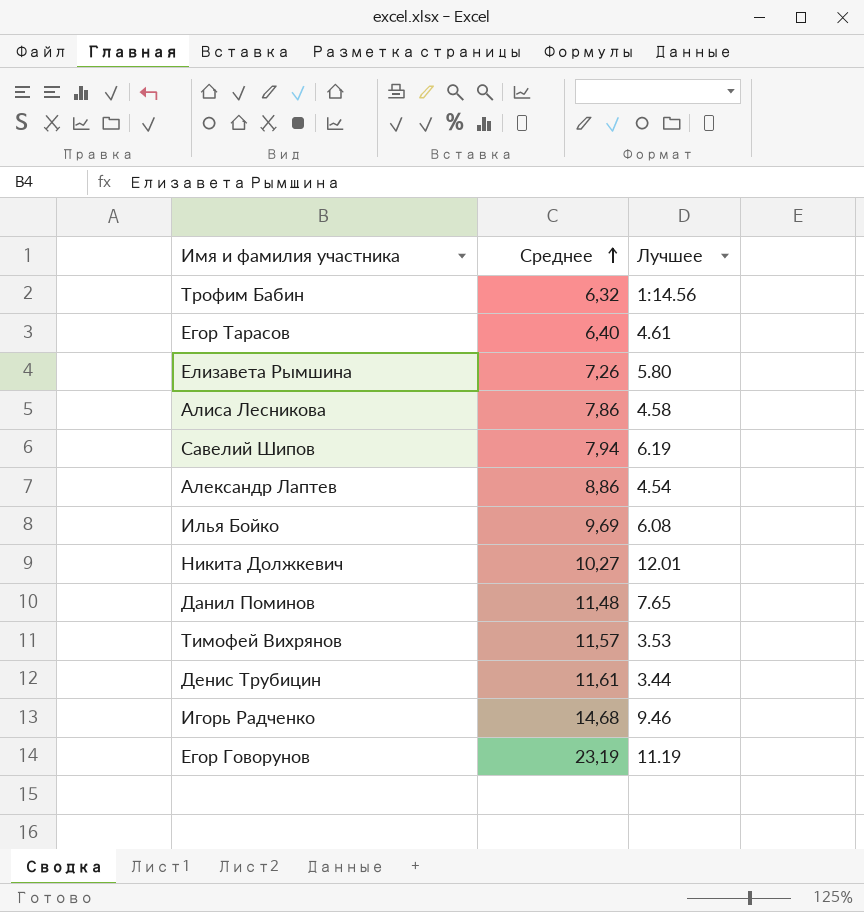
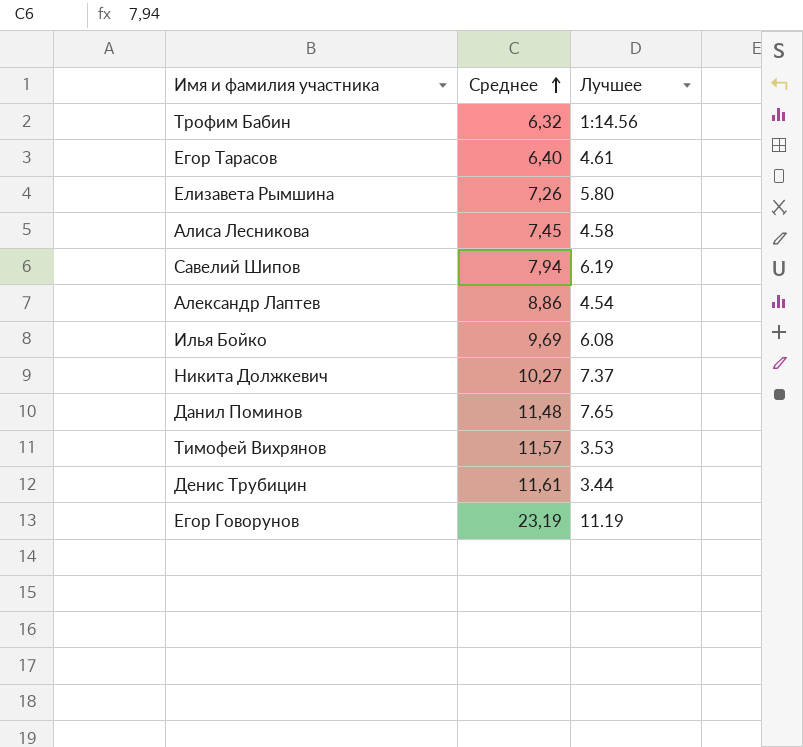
row Игорь Радченко: 14,68 | 9.46 -> none
Алиса Лесникова | Среднее: 7,86 -> 7,45
Никита Должкевич | Лучшее: 12.01 -> 7.37

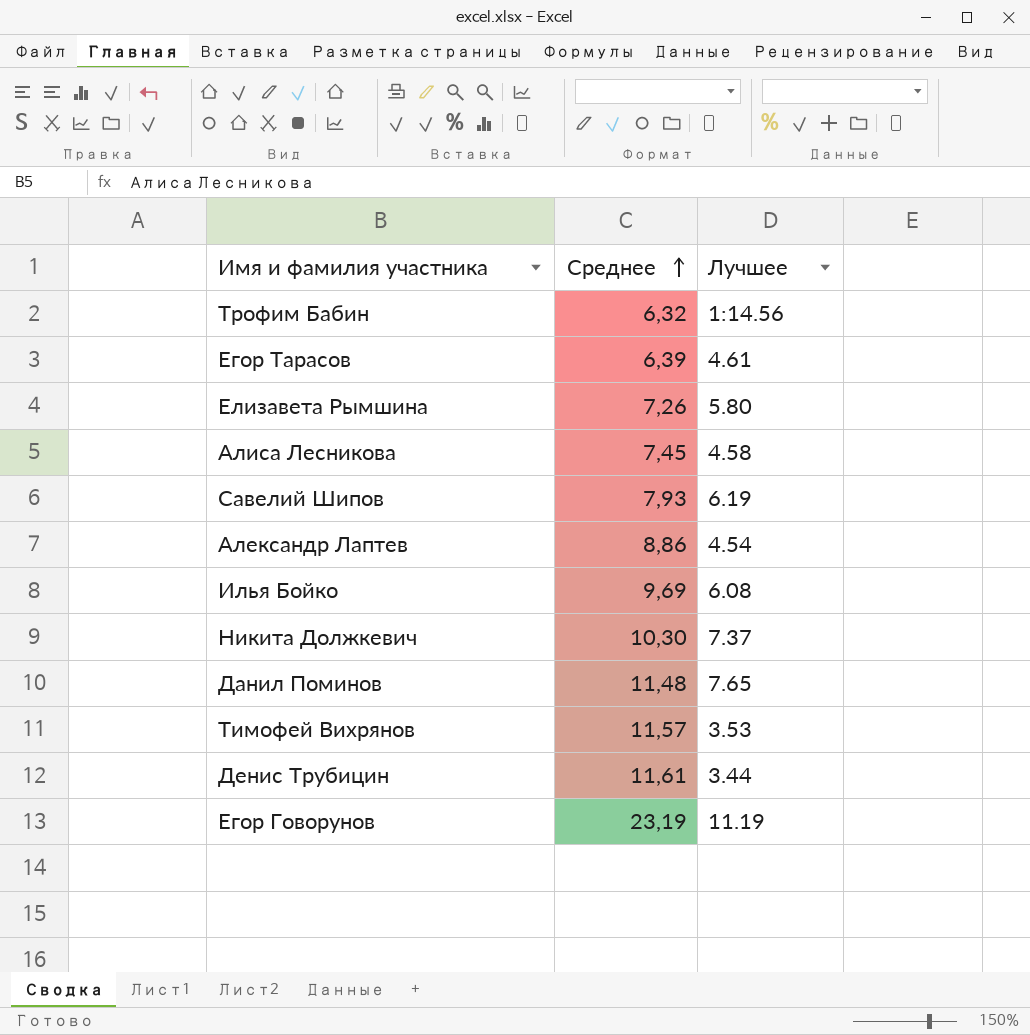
Егор Тарасов | Среднее: 6,40 -> 6,39
Савелий Шипов | Среднее: 7,94 -> 7,93
Никита Должкевич | Среднее: 10,27 -> 10,30

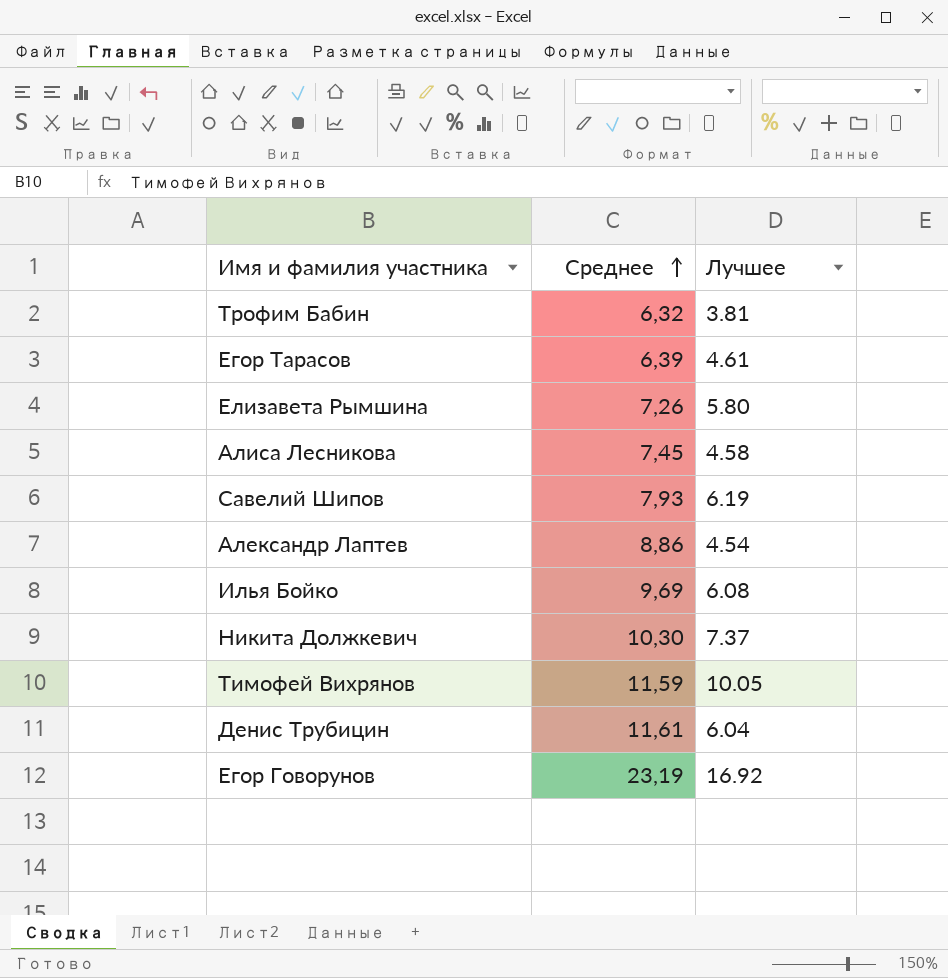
row Данил Поминов: 11,48 | 7.65 -> none
Трофим Бабин | Лучшее: 1:14.56 -> 3.81
Тимофей Вихрянов | Среднее: 11,57 -> 11,59
Тимофей Вихрянов | Лучшее: 3.53 -> 10.05
Денис Трубицин | Лучшее: 3.44 -> 6.04
Егор Говорунов | Лучшее: 11.19 -> 16.92

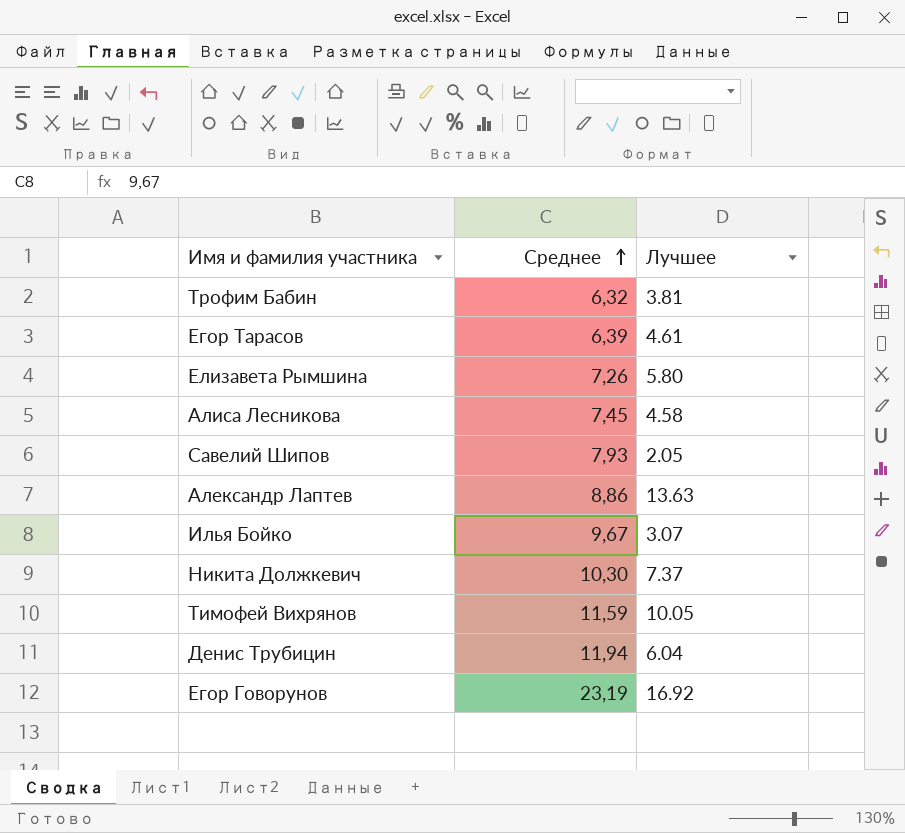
Савелий Шипов | Лучшее: 6.19 -> 2.05
Александр Лаптев | Лучшее: 4.54 -> 13.63
Илья Бойко | Среднее: 9,69 -> 9,67
Илья Бойко | Лучшее: 6.08 -> 3.07
Денис Трубицин | Среднее: 11,61 -> 11,94

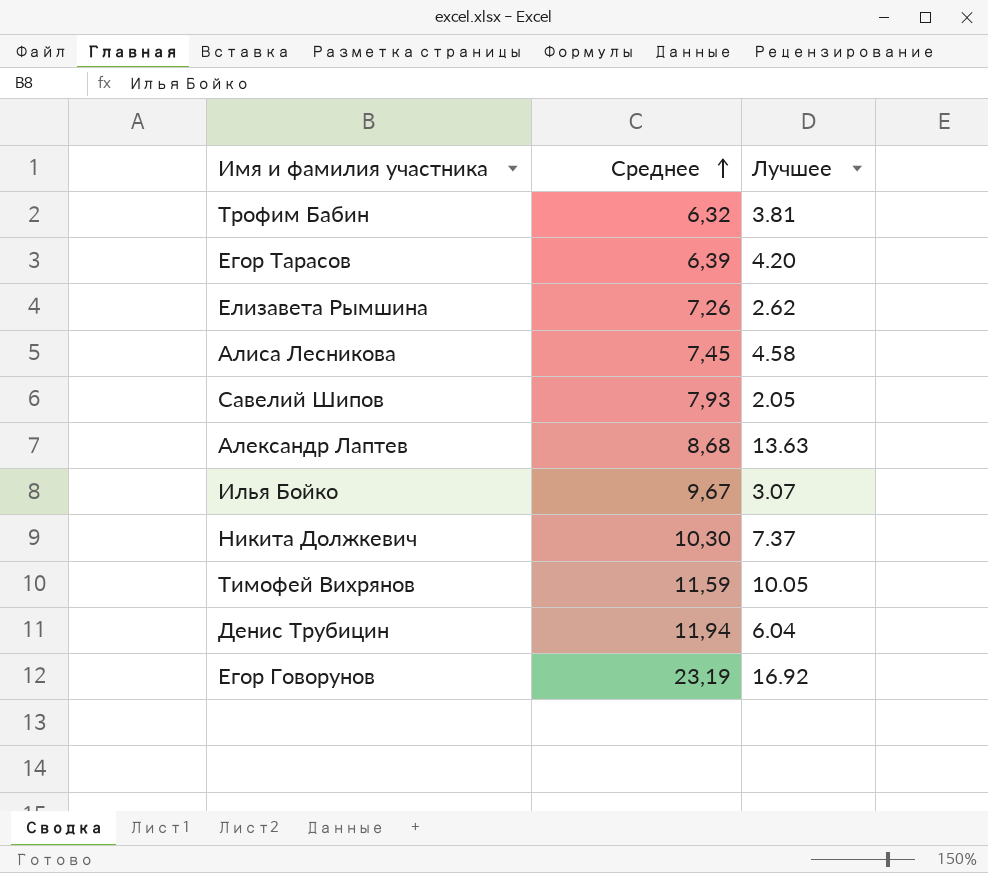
Егор Тарасов | Лучшее: 4.61 -> 4.20
Елизавета Рымшина | Лучшее: 5.80 -> 2.62
Александр Лаптев | Среднее: 8,86 -> 8,68

